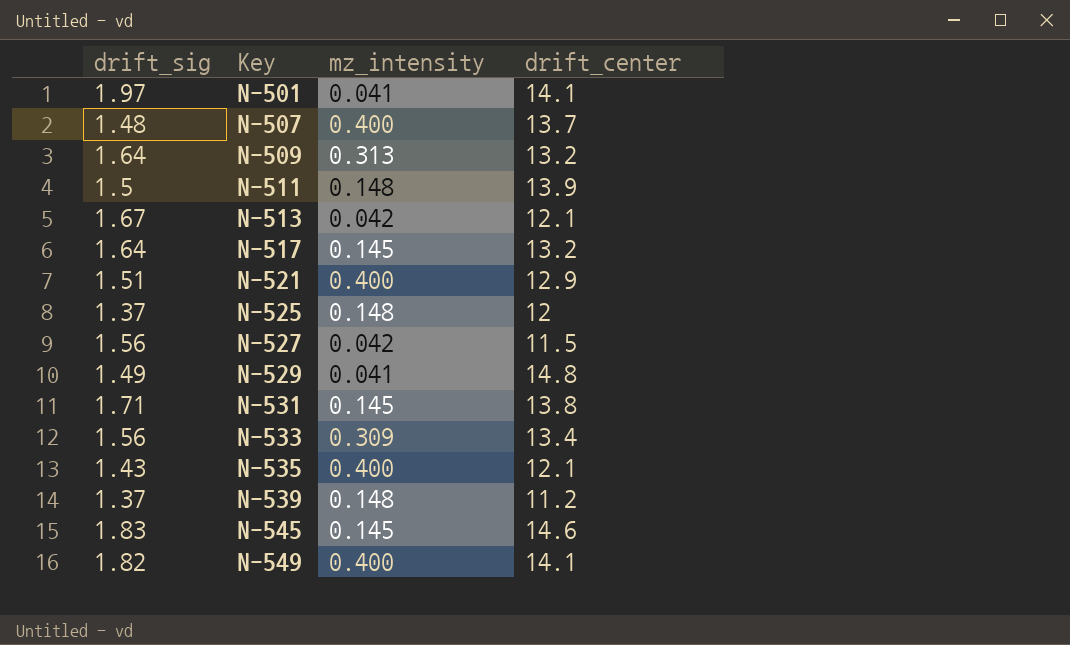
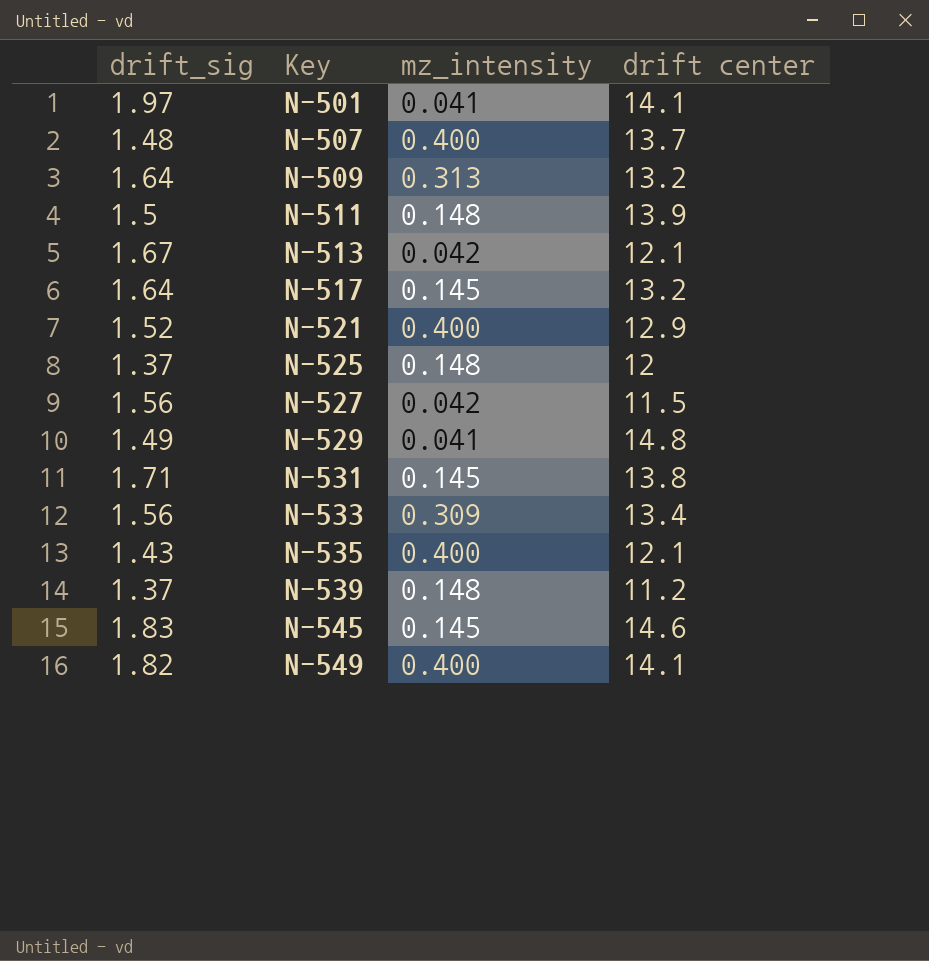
column name: drift_center -> drift center
N-521 | drift_sig: 1.51 -> 1.52

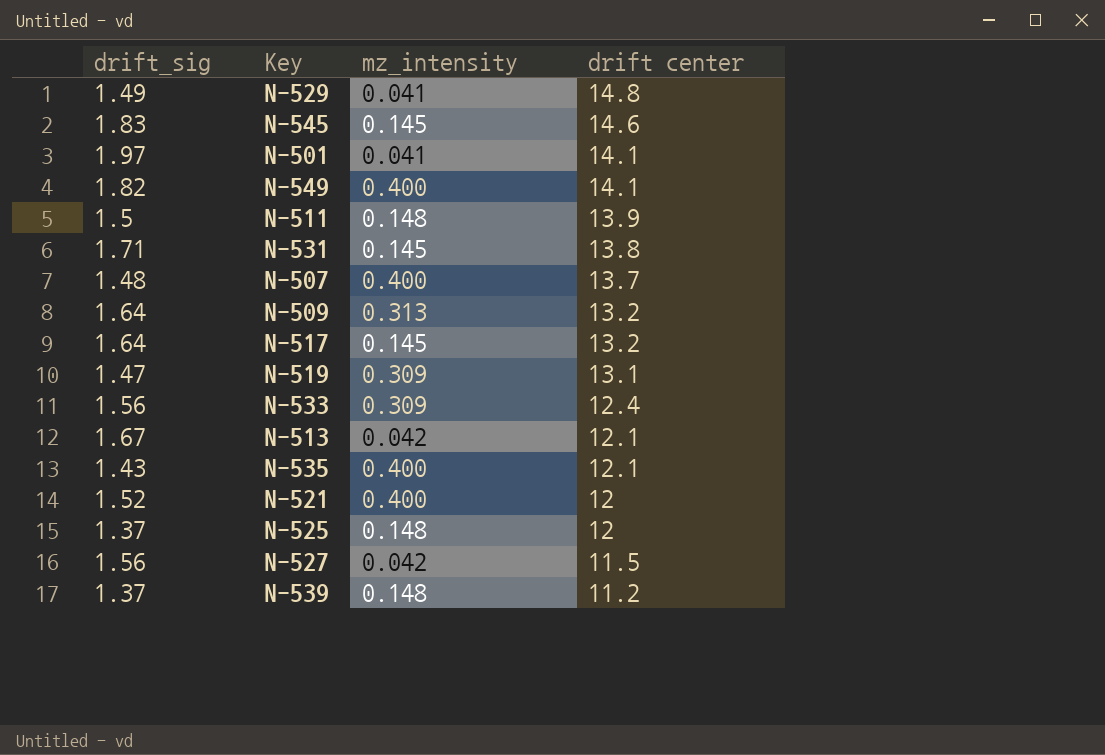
row order: Key ascending -> drift center descending
row N-519: none -> 1.47 | 0.309 | 13.1
N-533 | drift center: 13.4 -> 12.4
N-521 | drift center: 12.9 -> 12

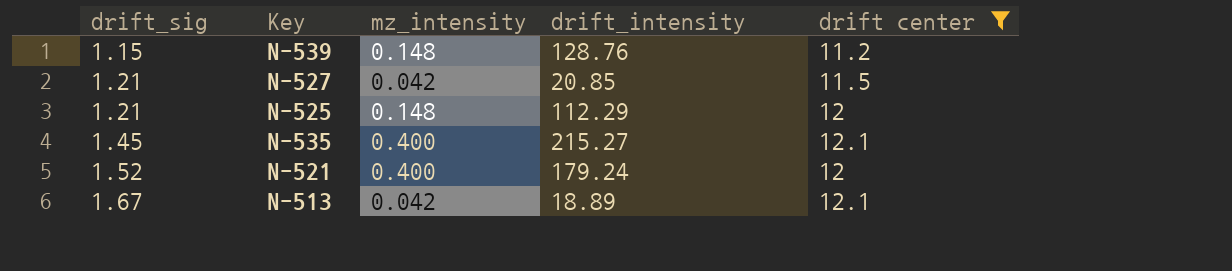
filter: none -> drift center <= 12.1
row order: drift center descending -> drift_sig ascending
column drift_intensity | position: none -> 4
N-539 | drift_sig: 1.37 -> 1.15
N-527 | drift_sig: 1.56 -> 1.21
N-525 | drift_sig: 1.37 -> 1.21
N-535 | drift_sig: 1.43 -> 1.45

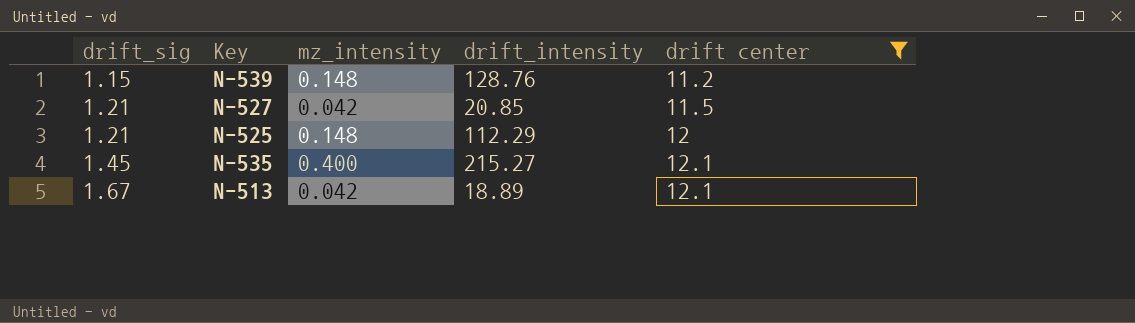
row N-521: 1.52 | 0.400 | 179.24 | 12 -> none

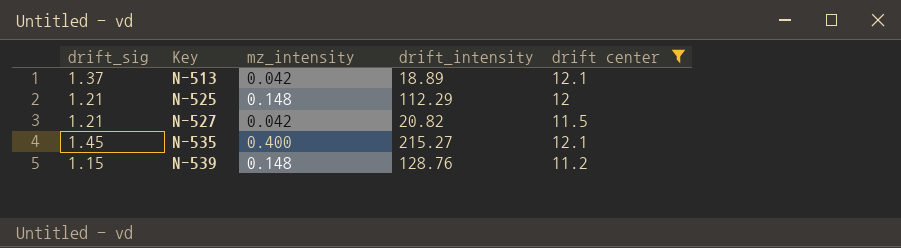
row order: drift_sig ascending -> Key ascending
N-513 | drift_sig: 1.67 -> 1.37
N-527 | drift_intensity: 20.85 -> 20.82

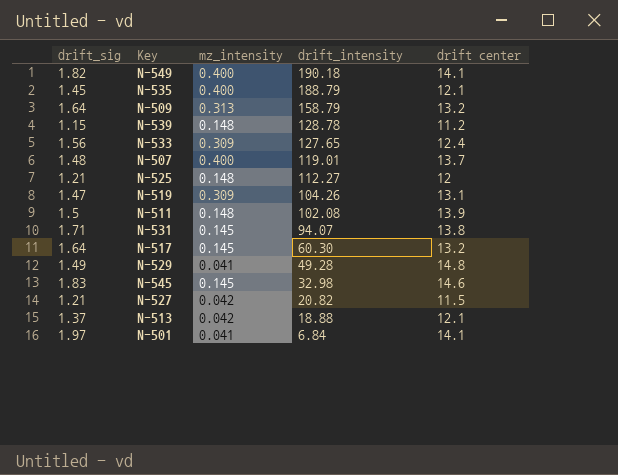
filter: drift center <= 12.1 -> none
row order: Key ascending -> drift_intensity descending
N-535 | drift_intensity: 215.27 -> 188.79
N-539 | drift_intensity: 128.76 -> 128.78
N-525 | drift_intensity: 112.29 -> 112.27
N-513 | drift_intensity: 18.89 -> 18.88

